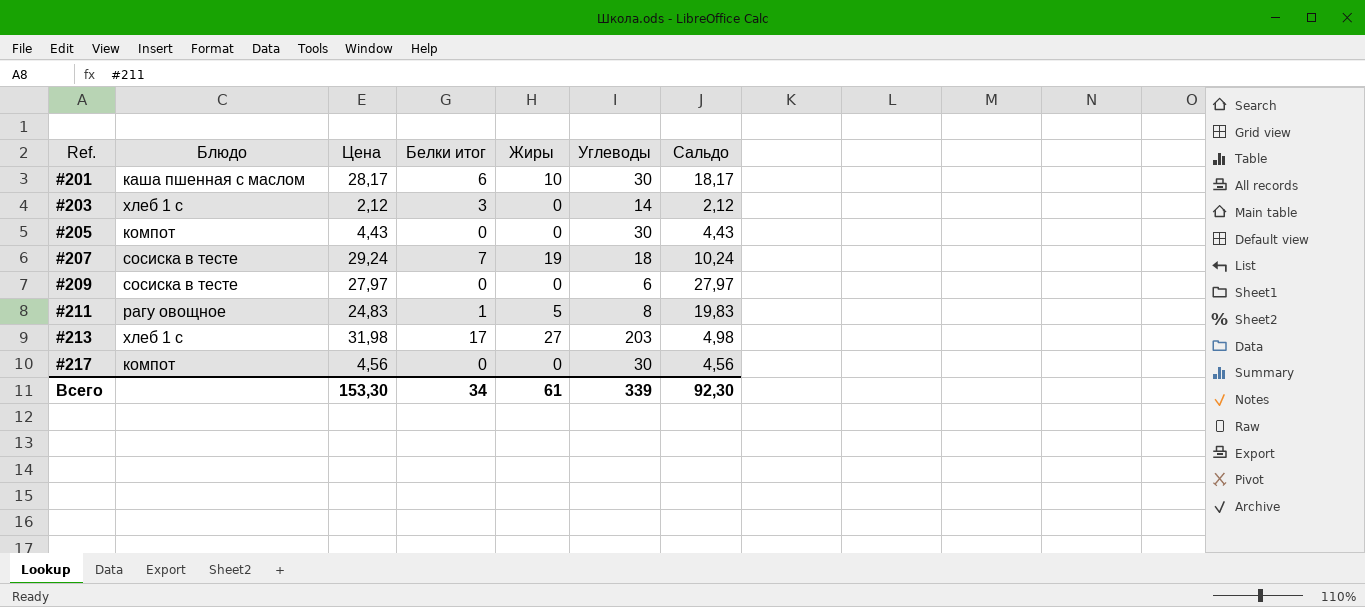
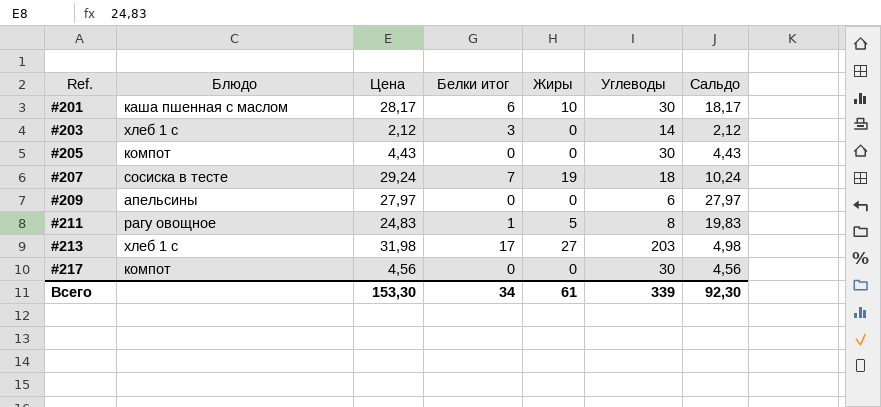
#209 | Блюдо: сосиска в тесте -> апельсины

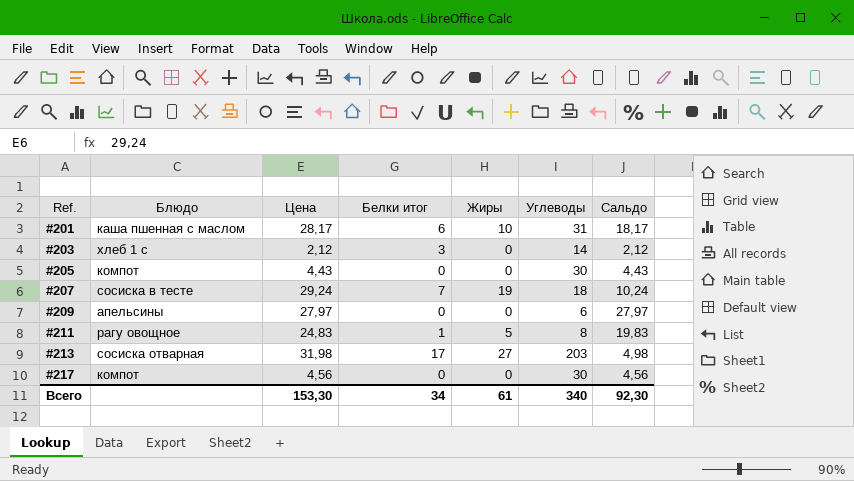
#201 | Углеводы: 30 -> 31
#213 | Блюдо: хлеб 1 с -> сосиска отварная
Всего | Углеводы: 339 -> 340

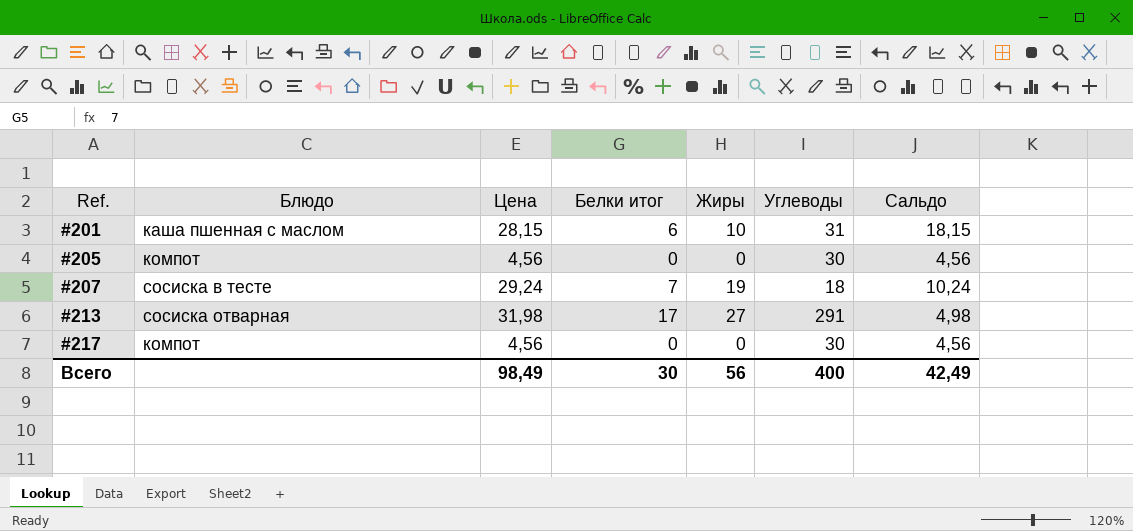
row #203: хлеб 1 с | 2,12 | 3 | 0 | 14 | 2,12 -> none
row #209: апельсины | 27,97 | 0 | 0 | 6 | 27,97 -> none
row #211: рагу овощное | 24,83 | 1 | 5 | 8 | 19,83 -> none
#201 | Цена: 28,17 -> 28,15
#201 | Сальдо: 18,17 -> 18,15
#205 | Цена: 4,43 -> 4,56
#205 | Сальдо: 4,43 -> 4,56
#213 | Углеводы: 203 -> 291
Всего | Цена: 153,30 -> 98,49
Всего | Белки итог: 34 -> 30
Всего | Жиры: 61 -> 56
Всего | Углеводы: 340 -> 400
Всего | Сальдо: 92,30 -> 42,49

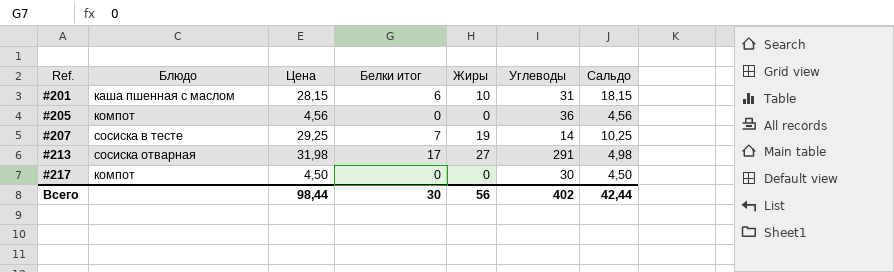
#205 | Углеводы: 30 -> 36
#207 | Цена: 29,24 -> 29,25
#207 | Углеводы: 18 -> 14
#207 | Сальдо: 10,24 -> 10,25
#217 | Цена: 4,56 -> 4,50
#217 | Сальдо: 4,56 -> 4,50
Всего | Цена: 98,49 -> 98,44
Всего | Углеводы: 400 -> 402
Всего | Сальдо: 42,49 -> 42,44

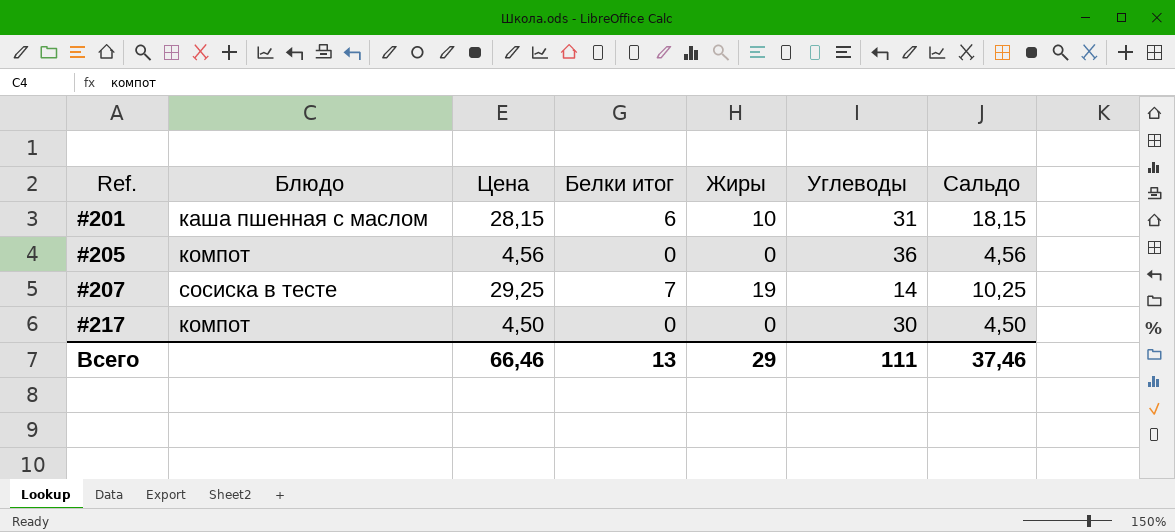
row #213: сосиска отварная | 31,98 | 17 | 27 | 291 | 4,98 -> none
Всего | Цена: 98,44 -> 66,46
Всего | Белки итог: 30 -> 13
Всего | Жиры: 56 -> 29
Всего | Углеводы: 402 -> 111
Всего | Сальдо: 42,44 -> 37,46

